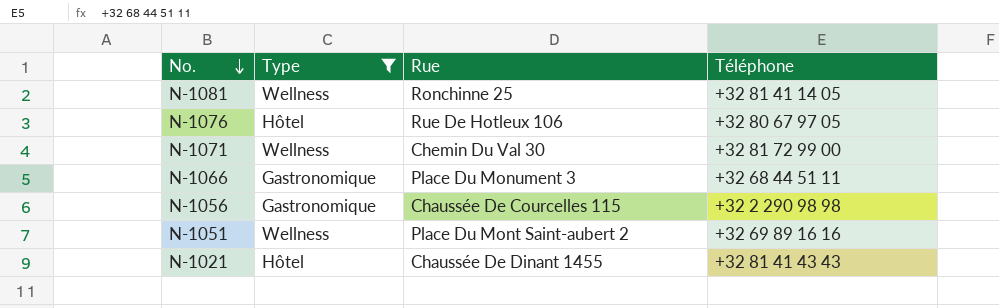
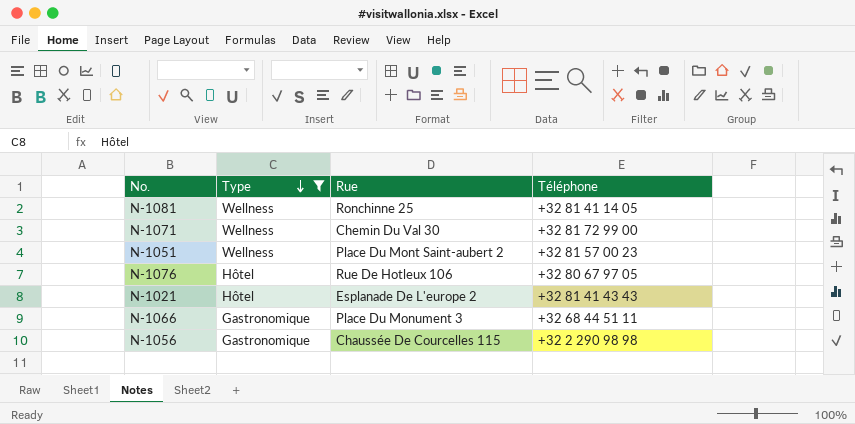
row order: No. descending -> Type descending
N-1051 | Téléphone: +32 69 89 16 16 -> +32 81 57 00 23
N-1021 | Rue: Chaussée De Dinant 1455 -> Esplanade De L'europe 2

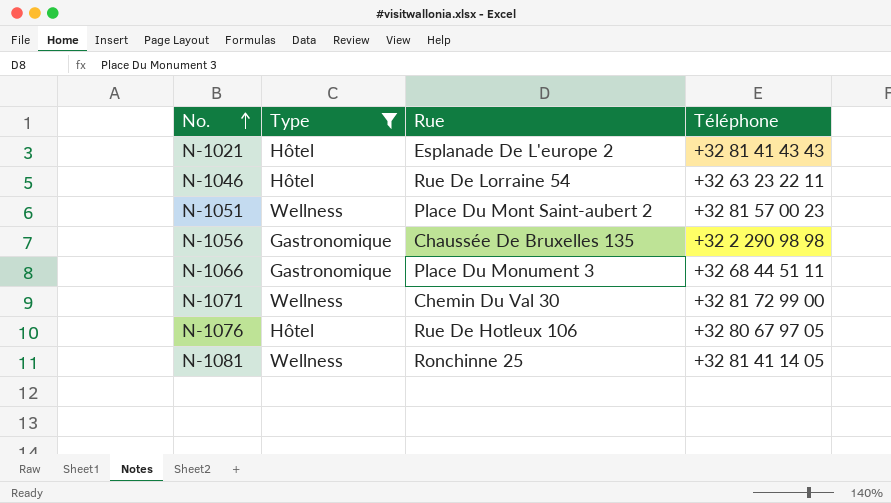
row order: Type descending -> No. ascending
row N-1046: none -> Hôtel | Rue De Lorraine 54 | +32 63 23 22 11
N-1056 | Rue: Chaussée De Courcelles 115 -> Chaussée De Bruxelles 135

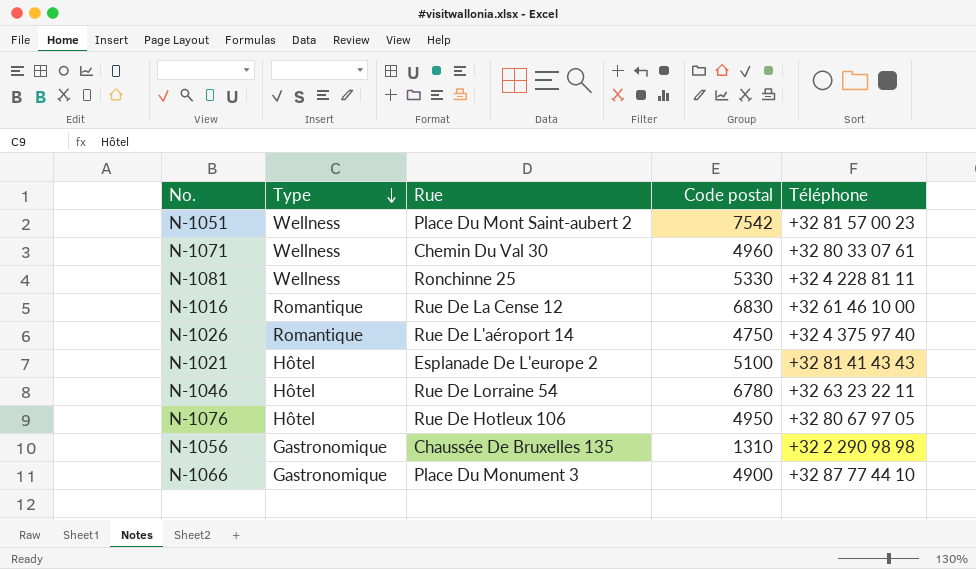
filter: Type != Romantique -> none
row order: No. ascending -> Type descending
column Code postal | position: none -> 4
N-1071 | Téléphone: +32 81 72 99 00 -> +32 80 33 07 61
N-1081 | Téléphone: +32 81 41 14 05 -> +32 4 228 81 11
N-1066 | Téléphone: +32 68 44 51 11 -> +32 87 77 44 10

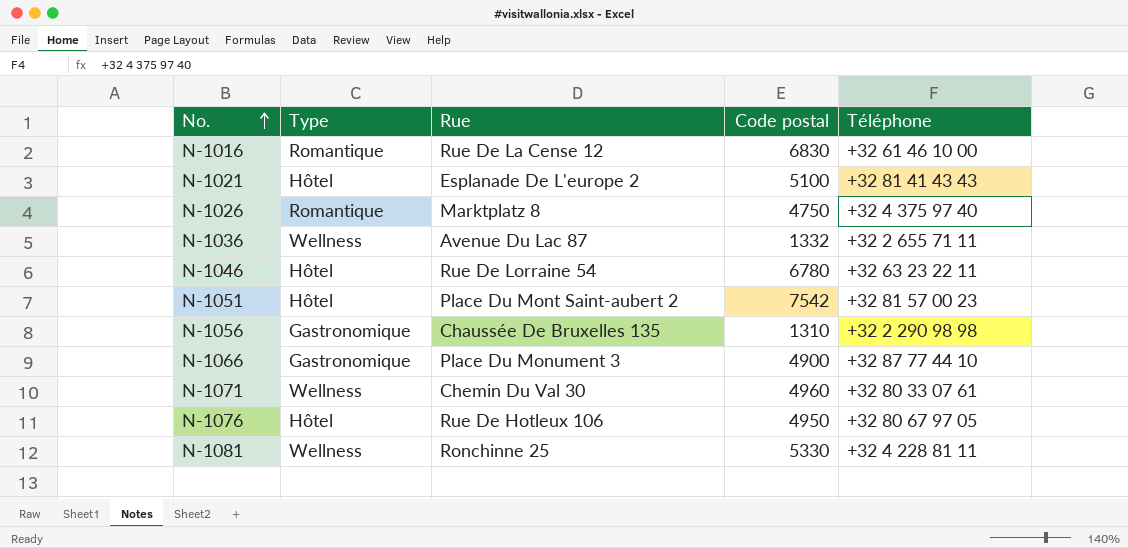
row order: Type descending -> No. ascending
N-1026 | Rue: Rue De L'aéroport 14 -> Marktplatz 8
row N-1036: none -> Wellness | Avenue Du Lac 87 | 1332 | +32 2 655 71 11
N-1051 | Type: Wellness -> Hôtel

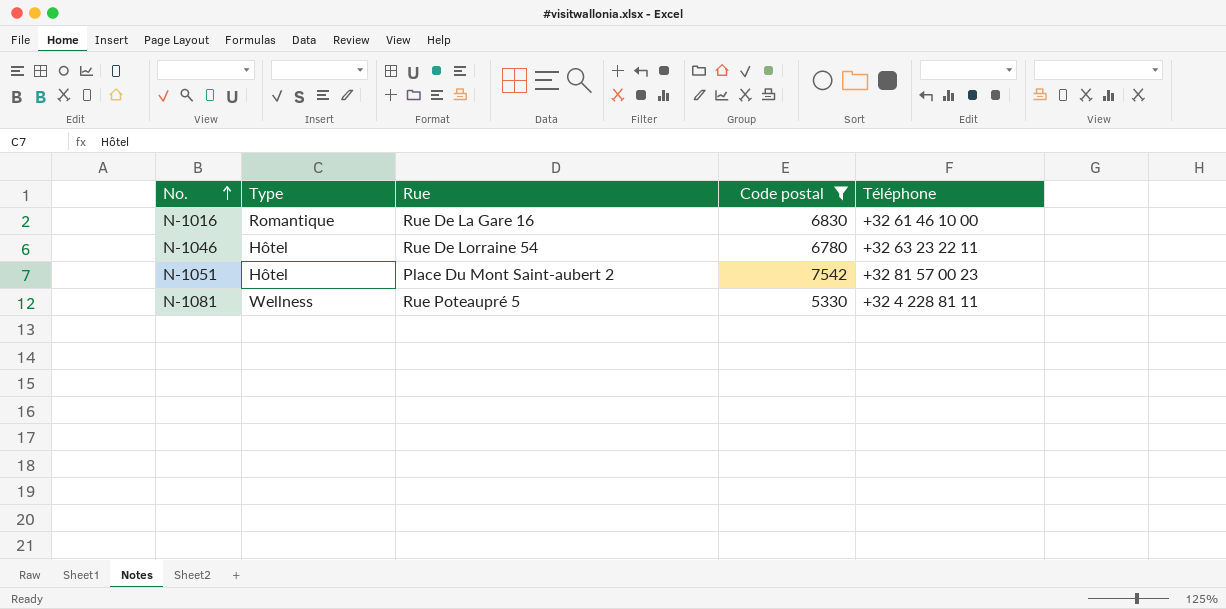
filter: none -> Code postal >= 5330
N-1016 | Rue: Rue De La Cense 12 -> Rue De La Gare 16
N-1081 | Rue: Ronchinne 25 -> Rue Poteaupré 5

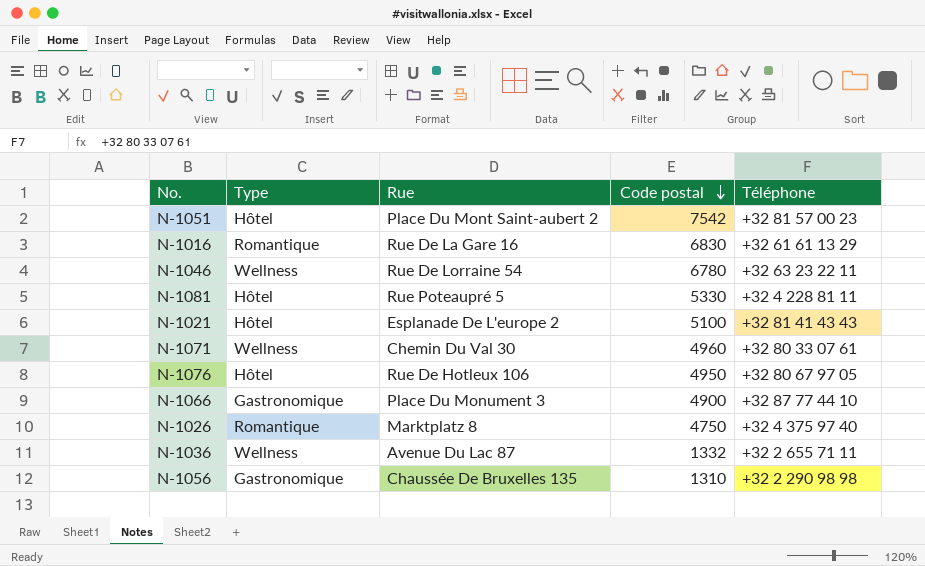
filter: Code postal >= 5330 -> none
row order: No. ascending -> Code postal descending
N-1016 | Téléphone: +32 61 46 10 00 -> +32 61 61 13 29
N-1046 | Type: Hôtel -> Wellness
N-1081 | Type: Wellness -> Hôtel

